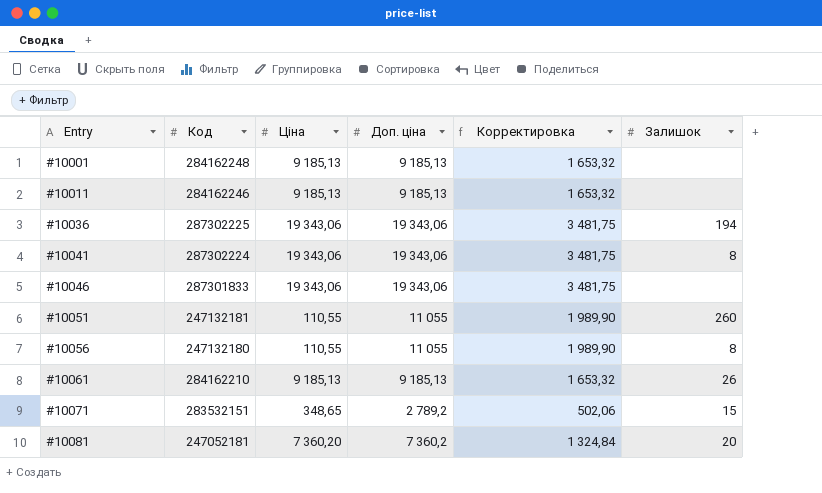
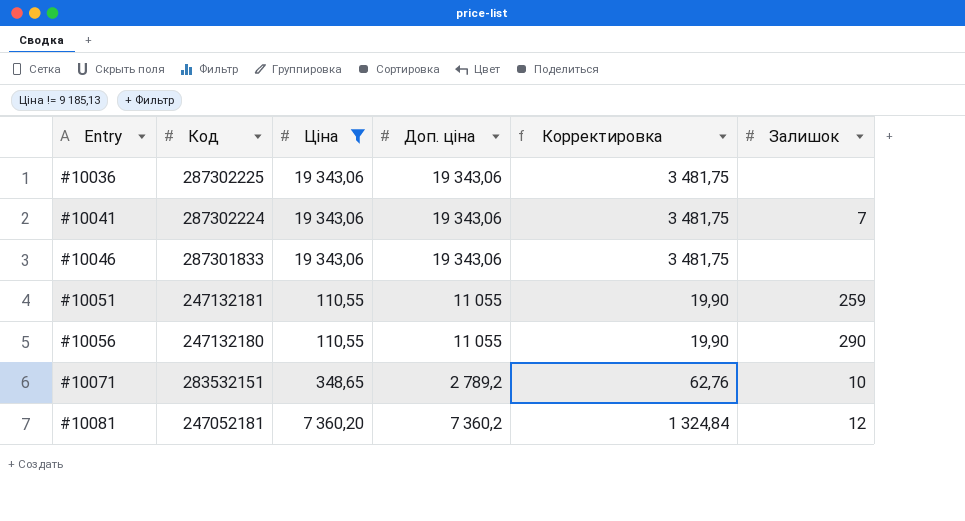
filter: none -> Ціна != 9 185,13
column Корректировка | formula: [Доп. ціна] * 0,18 -> [Ціна] * 0,18
#10036 | Залишок: 194 -> none
#10041 | Залишок: 8 -> 7
#10051 | Залишок: 260 -> 259
#10056 | Залишок: 8 -> 290
#10071 | Залишок: 15 -> 10
#10081 | Залишок: 20 -> 12

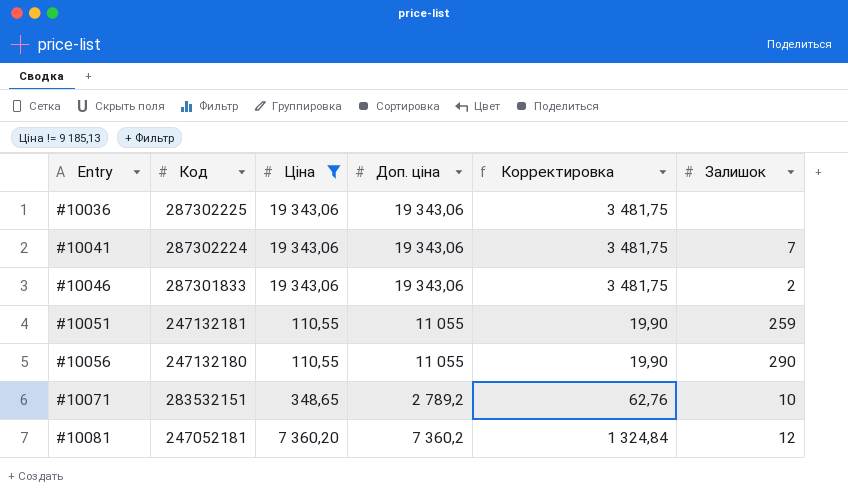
#10046 | Залишок: none -> 2

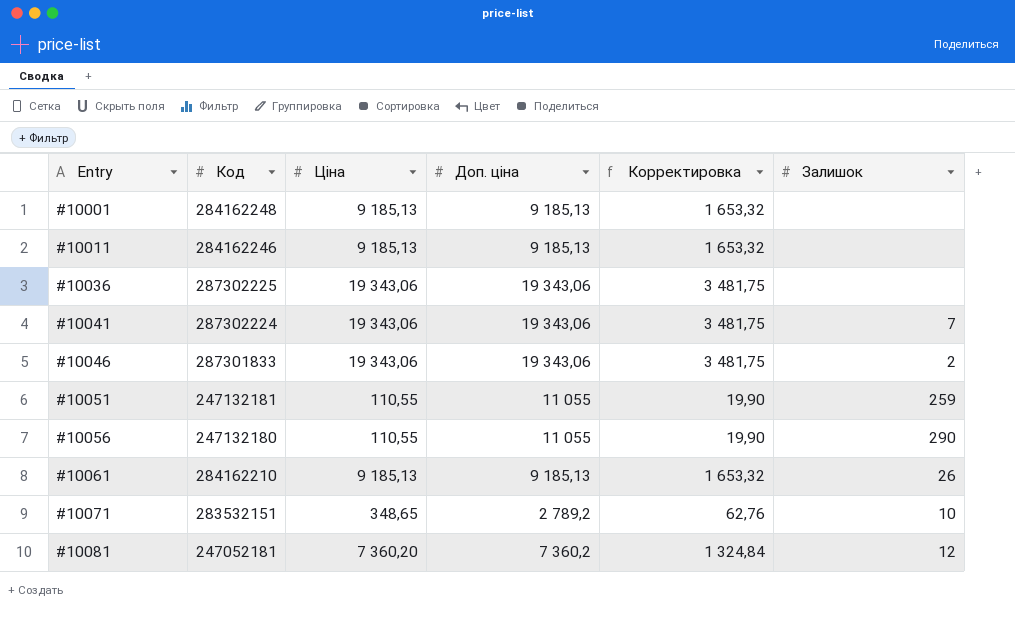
filter: Ціна != 9 185,13 -> none

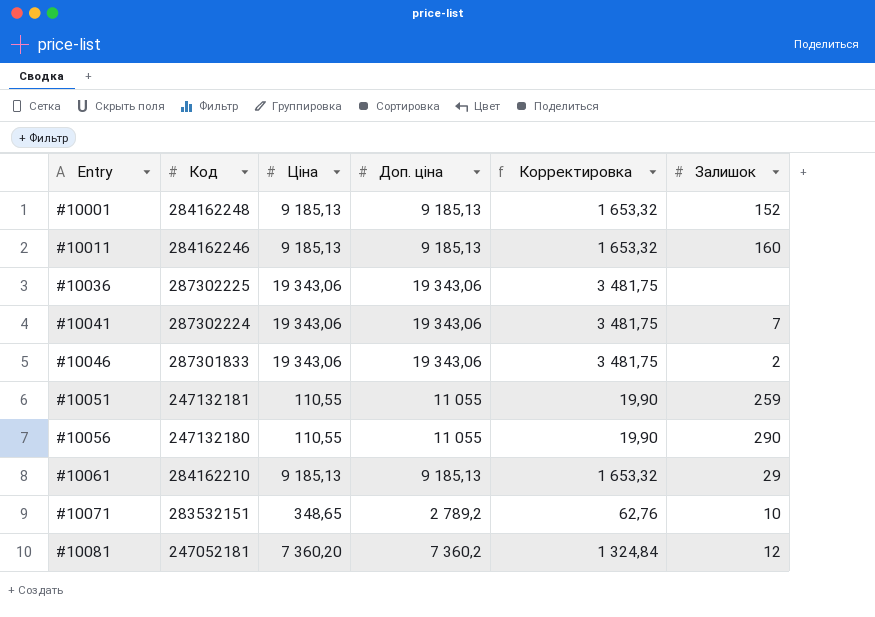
#10001 | Залишок: none -> 152
#10011 | Залишок: none -> 160
#10061 | Залишок: 26 -> 29

